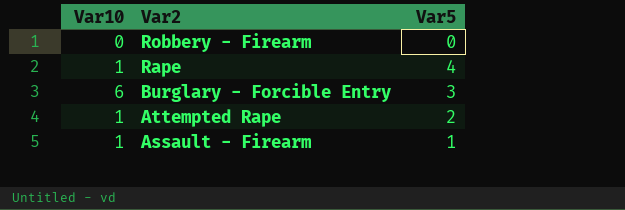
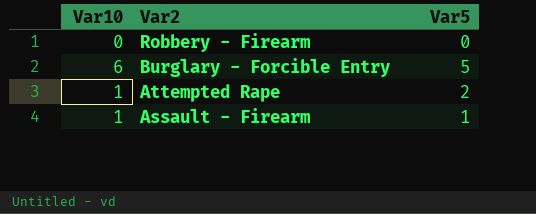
row Rape: 1 | 4 -> none
Burglary - Forcible Entry | Var5: 3 -> 5

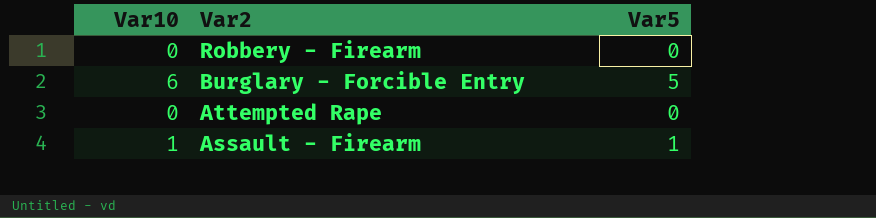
Attempted Rape | Var10: 1 -> 0
Attempted Rape | Var5: 2 -> 0

